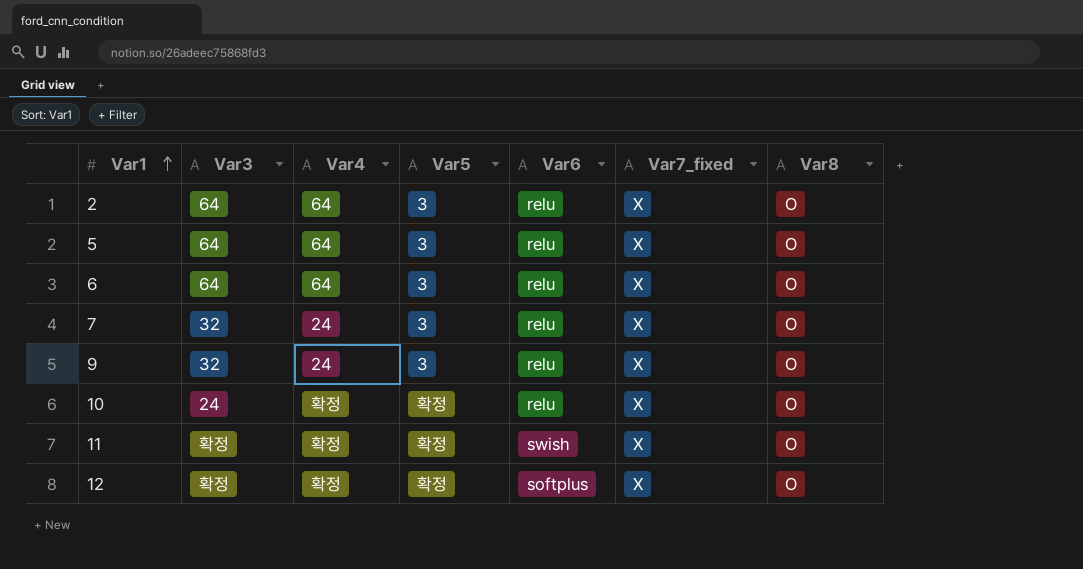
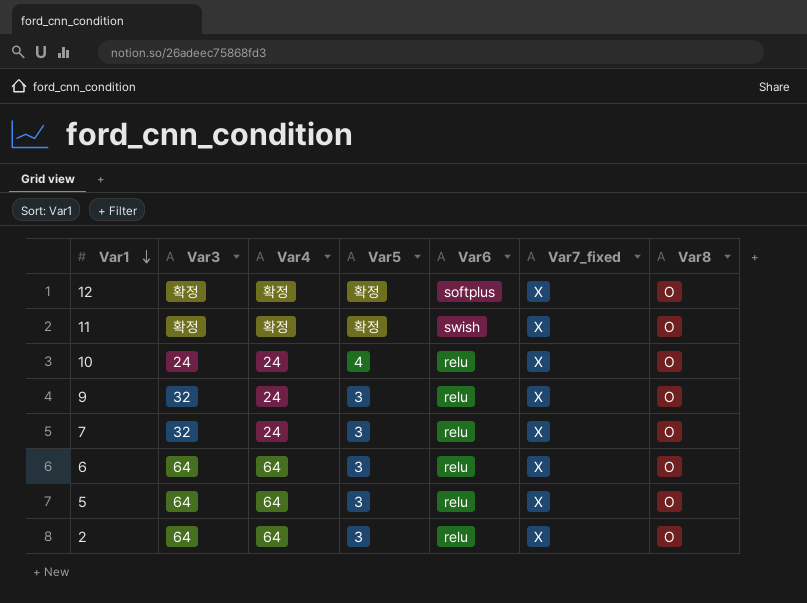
row order: Var1 ascending -> Var1 descending
10 | Var4: 확정 -> 24
10 | Var5: 확정 -> 4

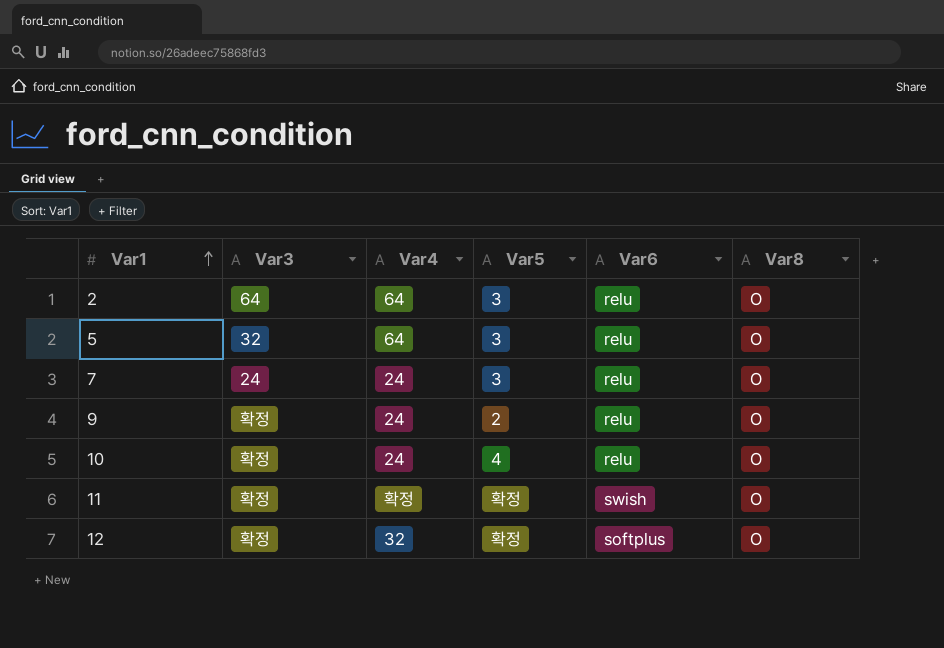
row order: Var1 descending -> Var1 ascending
column Var7_fixed | position: 6 -> none
row 6: 64 | 64 | 3 | relu | X | O -> none
5 | Var3: 64 -> 32
7 | Var3: 32 -> 24
9 | Var3: 32 -> 확정
9 | Var5: 3 -> 2
10 | Var3: 24 -> 확정
12 | Var4: 확정 -> 32

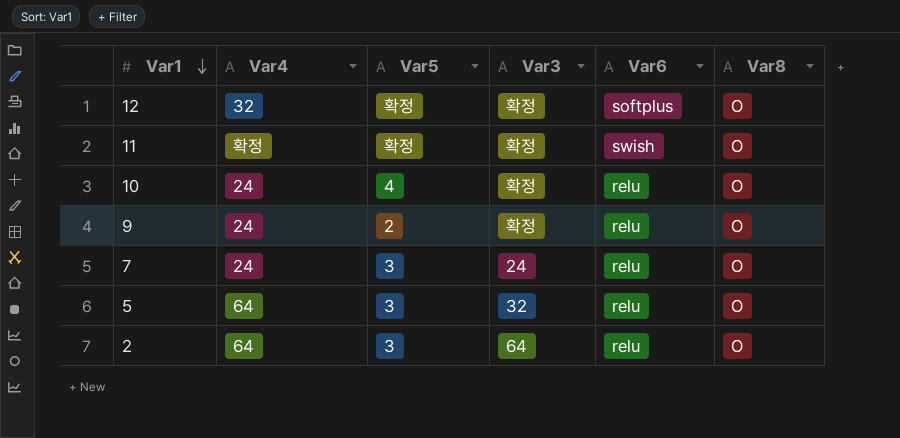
row order: Var1 ascending -> Var1 descending
column Var3 | position: 2 -> 4

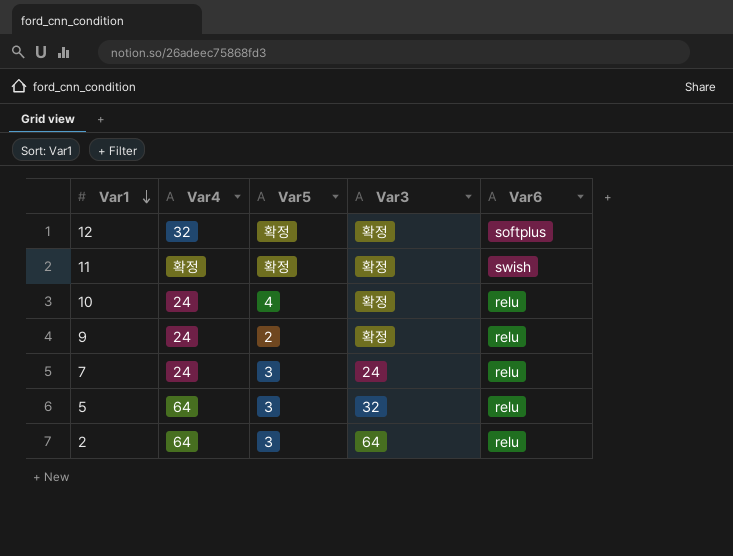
column Var8 | position: 6 -> none

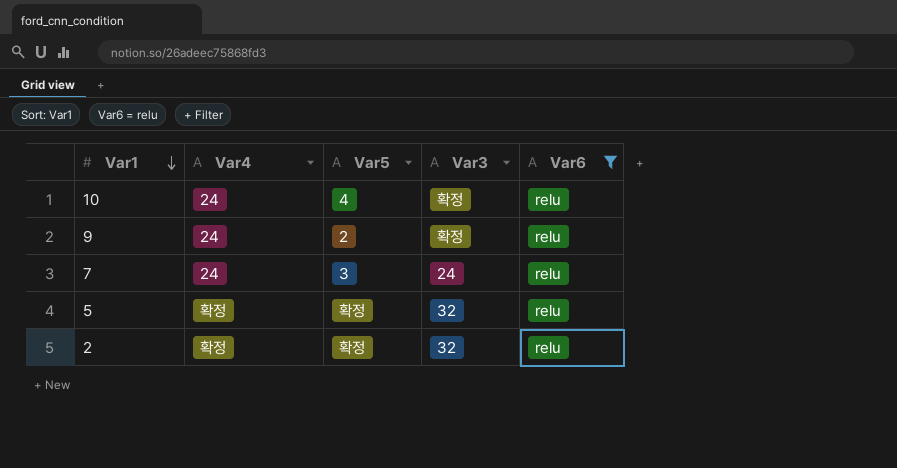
filter: none -> Var6 = relu
5 | Var4: 64 -> 확정
5 | Var5: 3 -> 확정
2 | Var4: 64 -> 확정
2 | Var5: 3 -> 확정
2 | Var3: 64 -> 32

